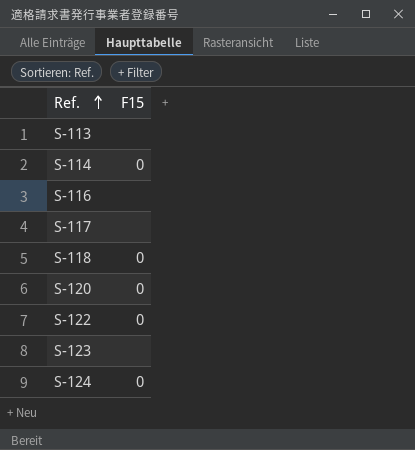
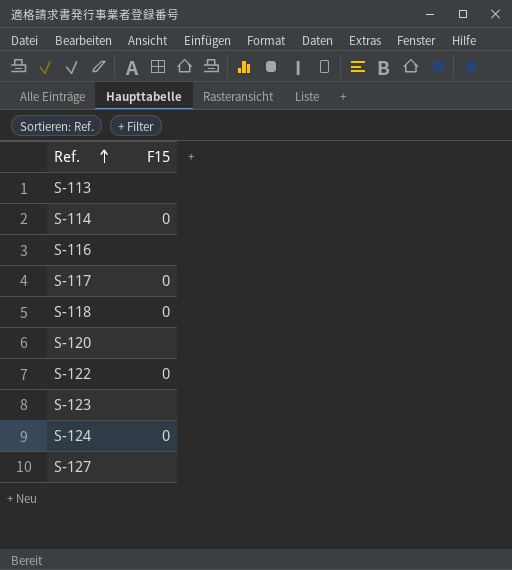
S-117 | F15: none -> 0
S-120 | F15: 0 -> none
row S-127: none -> none

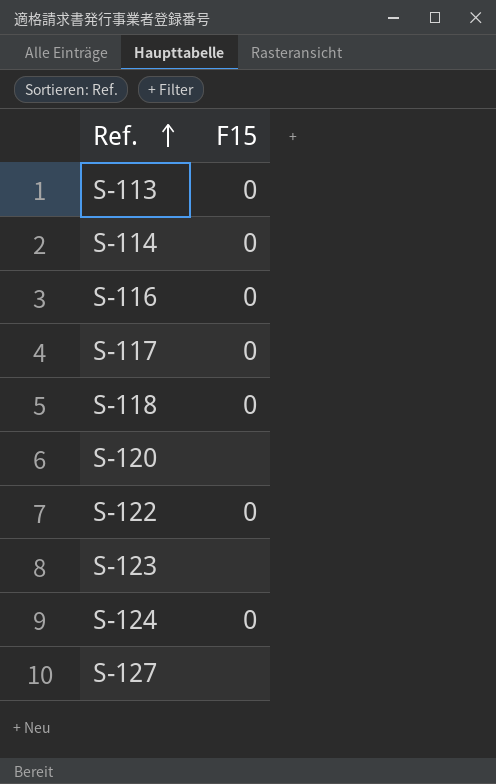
S-113 | F15: none -> 0
S-116 | F15: none -> 0

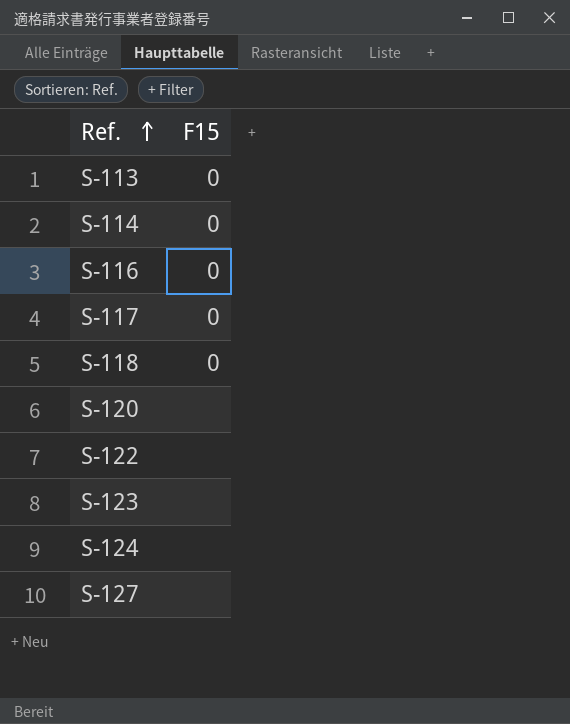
S-122 | F15: 0 -> none
S-124 | F15: 0 -> none

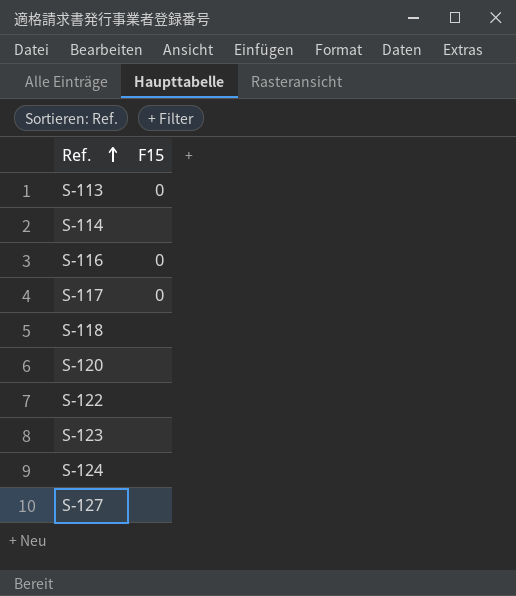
S-114 | F15: 0 -> none
S-118 | F15: 0 -> none

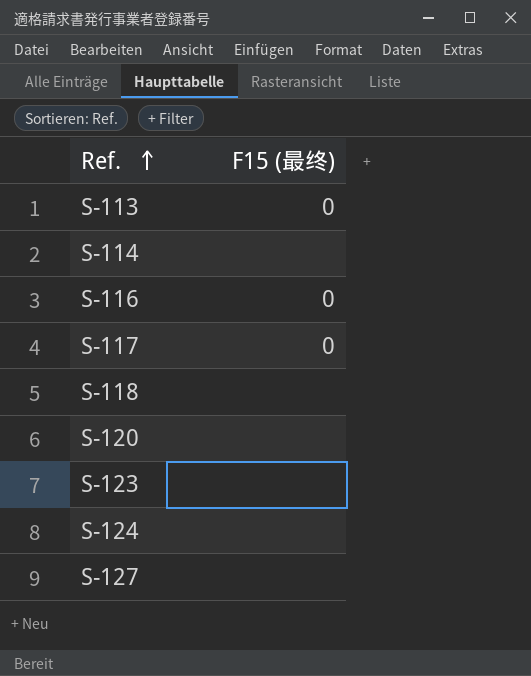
column name: F15 -> F15 (最终)
row S-122: none -> none

